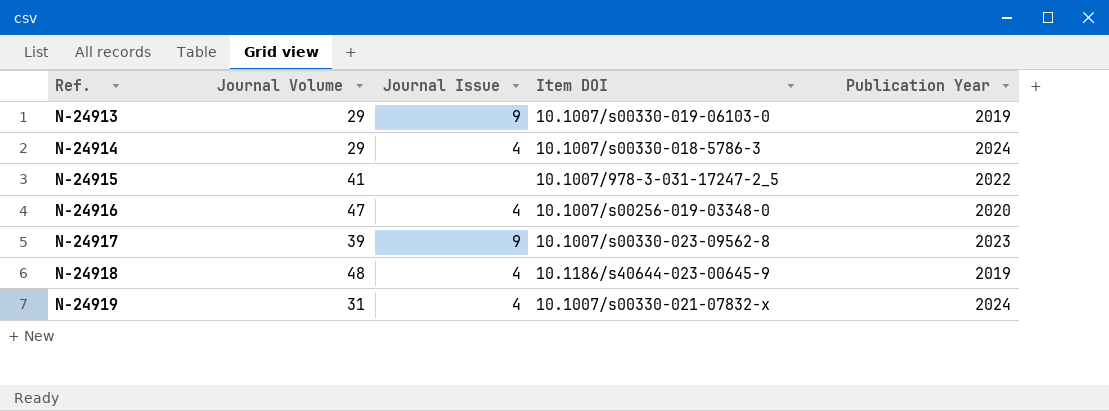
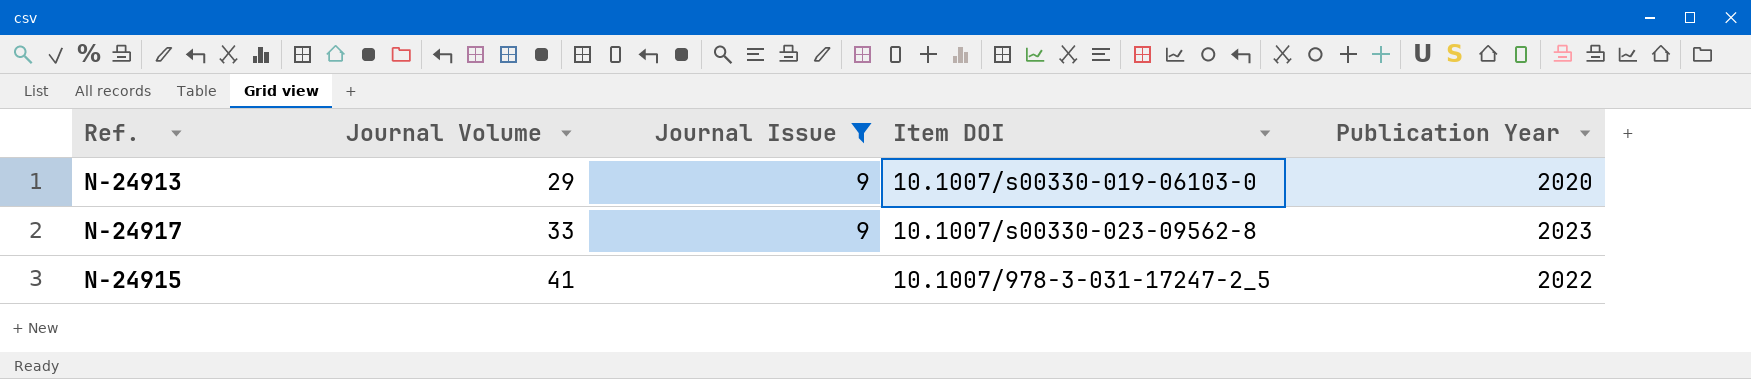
filter: none -> Journal Issue != 4
row order: Ref. ascending -> Journal Volume ascending
N-24913 | Publication Year: 2019 -> 2020
N-24917 | Journal Volume: 39 -> 33

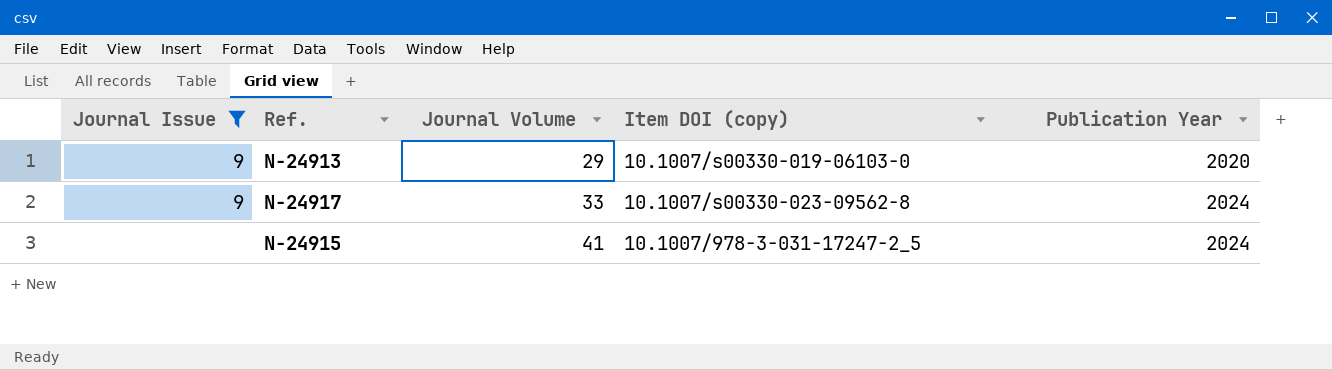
column Journal Issue | position: 3 -> 1
column name: Item DOI -> Item DOI (copy)
N-24917 | Publication Year: 2023 -> 2024
N-24915 | Publication Year: 2022 -> 2024

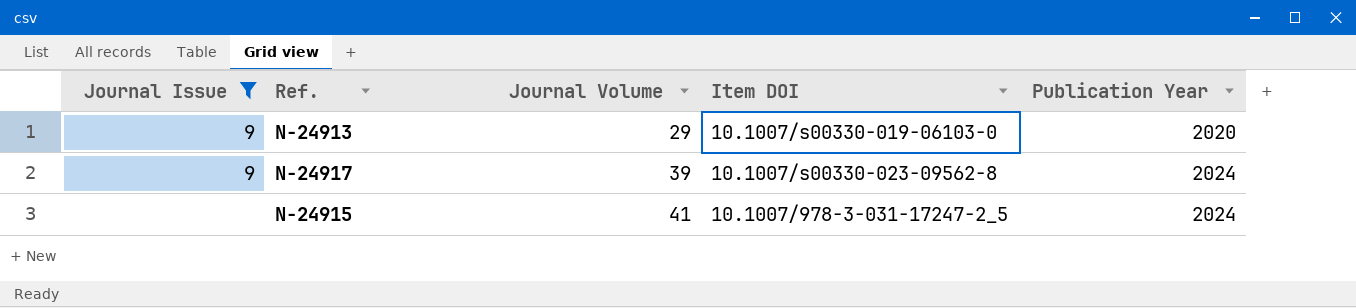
column name: Item DOI (copy) -> Item DOI
N-24917 | Journal Volume: 33 -> 39

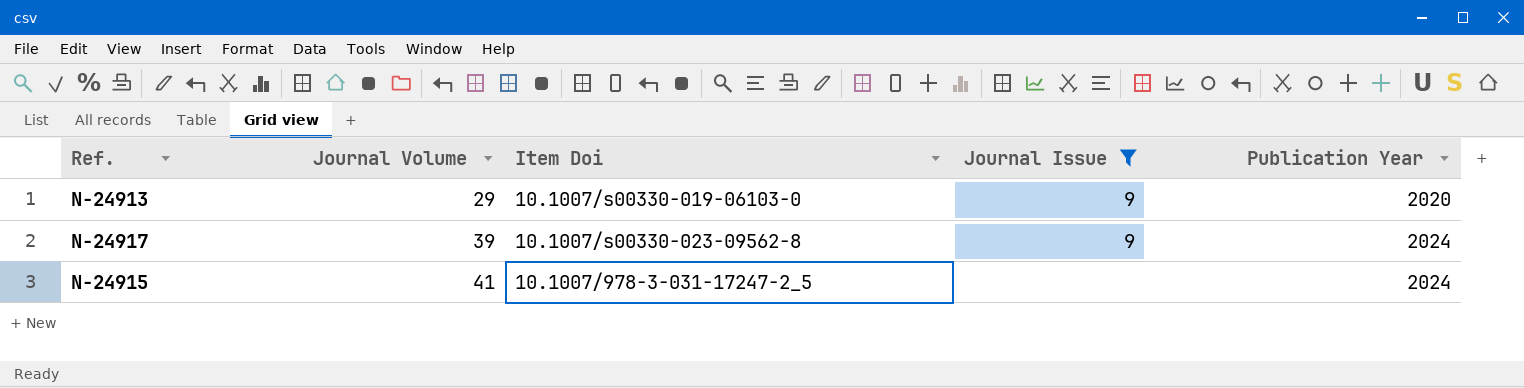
column name: Item DOI -> Item Doi
column Journal Issue | position: 1 -> 4

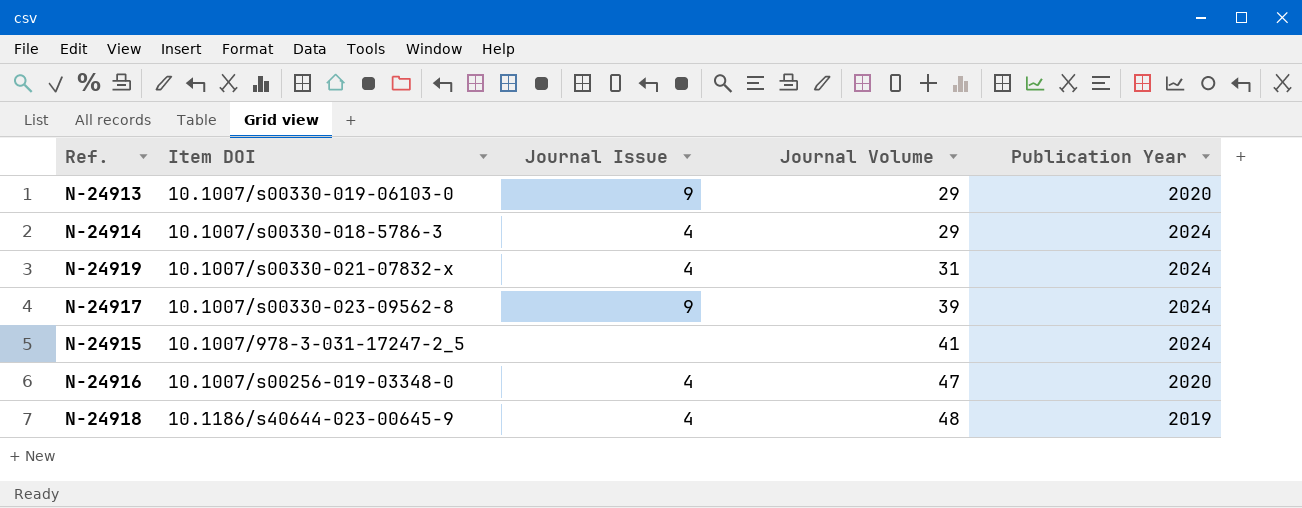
filter: Journal Issue != 4 -> none
column name: Item Doi -> Item DOI
column Journal Volume | position: 2 -> 4

